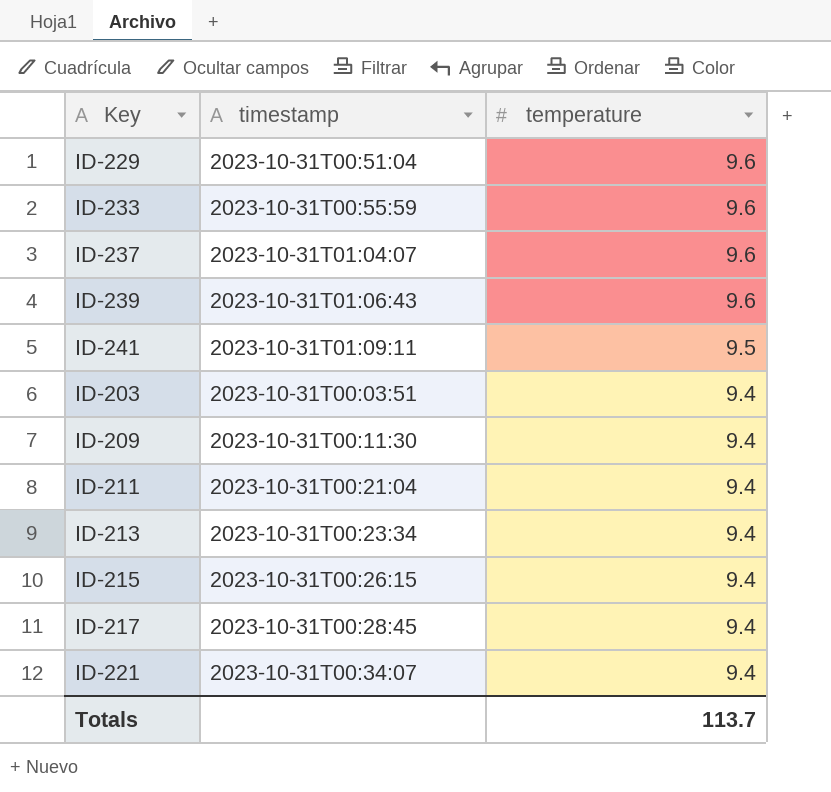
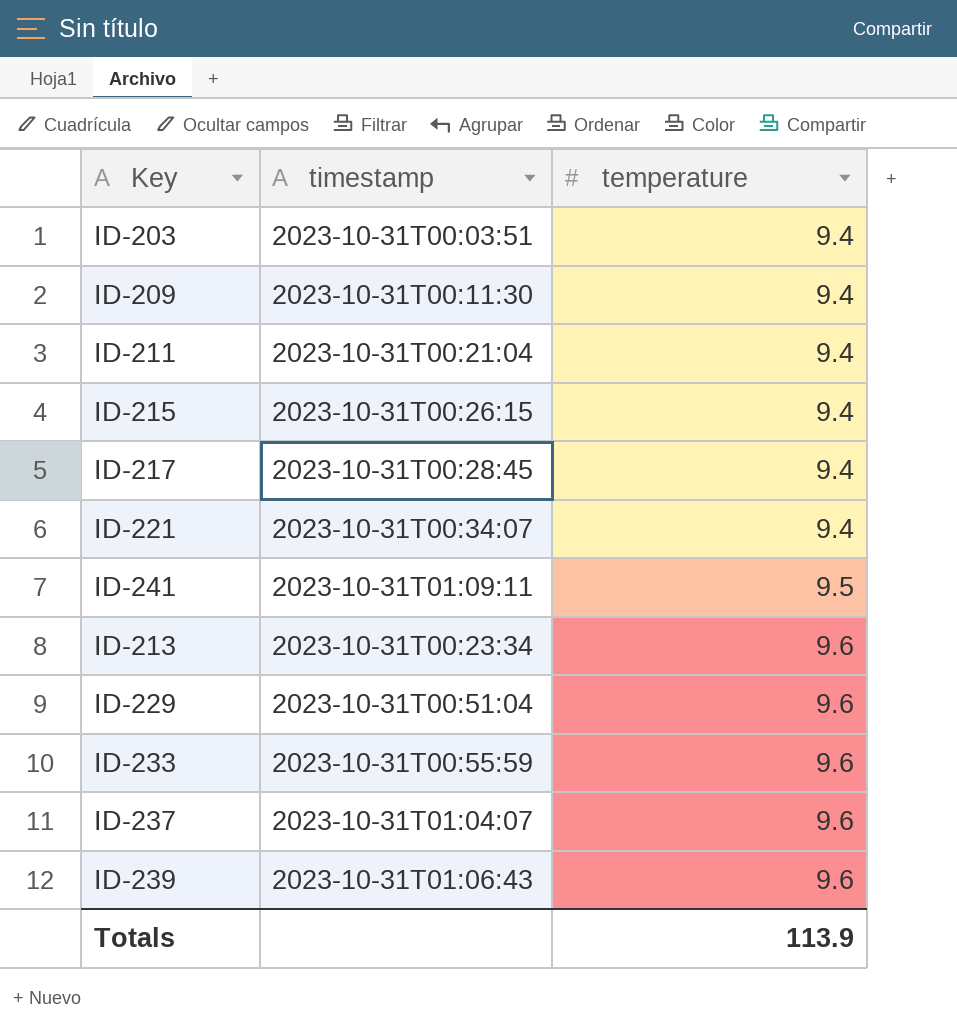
row order: temperature descending -> temperature ascending
ID-213 | temperature: 9.4 -> 9.6
Totals | temperature: 113.7 -> 113.9

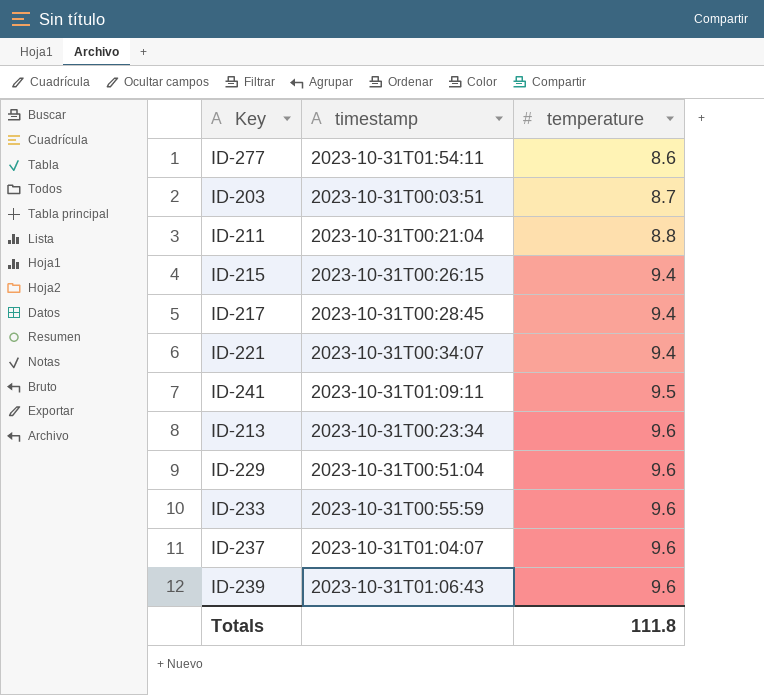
row ID-209: 2023-10-31T00:11:30 | 9.4 -> none
row ID-277: none -> 2023-10-31T01:54:11 | 8.6
ID-203 | temperature: 9.4 -> 8.7
ID-211 | temperature: 9.4 -> 8.8
Totals | temperature: 113.9 -> 111.8

